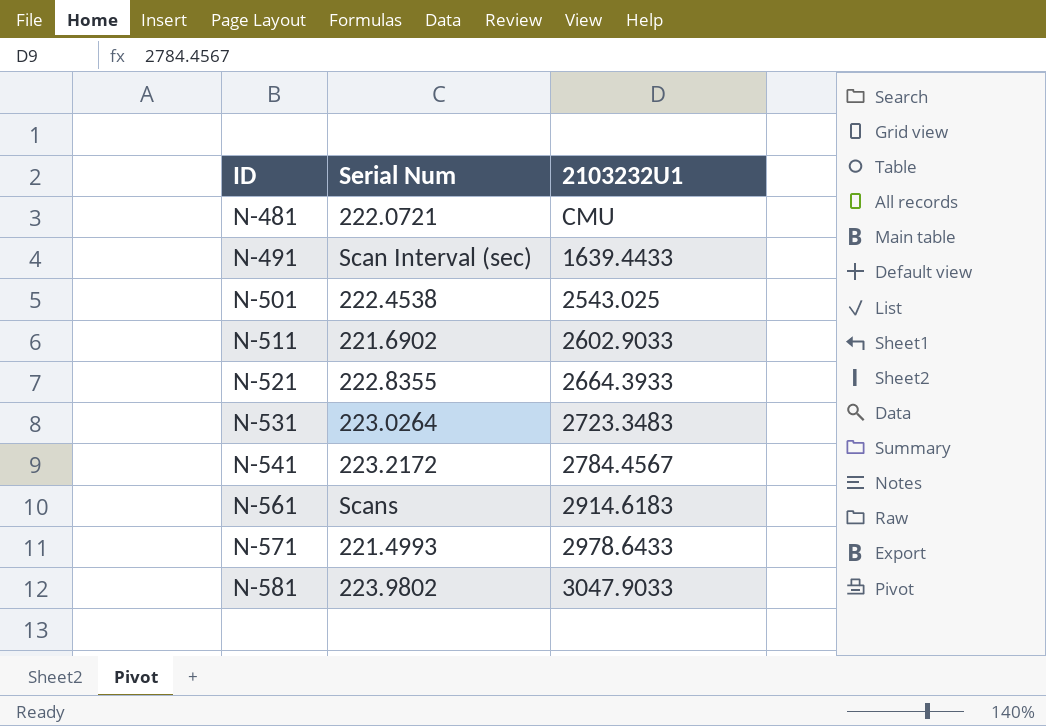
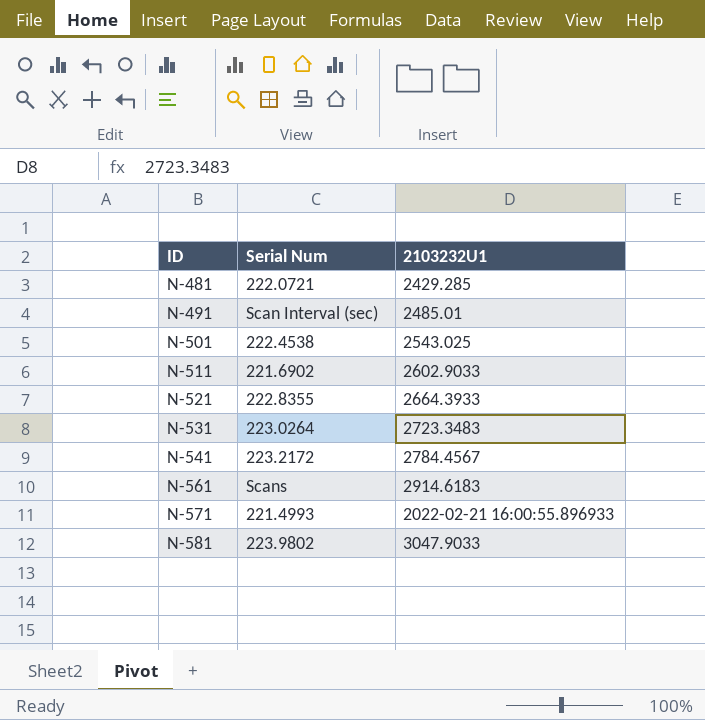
N-481 | 2103232U1: CMU -> 2429.285
N-491 | 2103232U1: 1639.4433 -> 2485.01
N-571 | 2103232U1: 2978.6433 -> 2022-02-21 16:00:55.896933

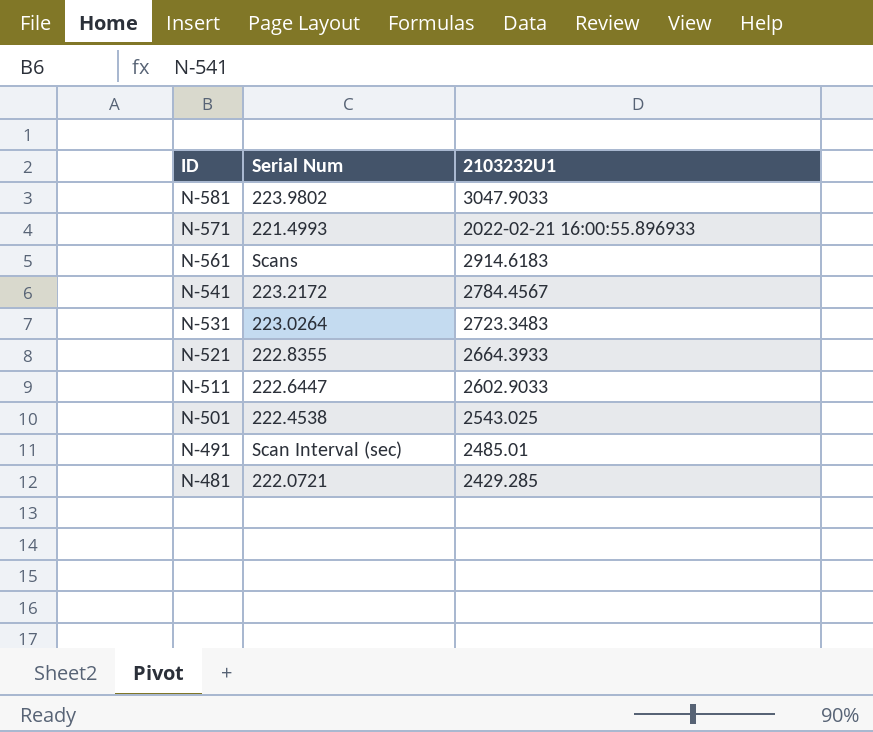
row order: ID ascending -> ID descending
N-511 | Serial Num: 221.6902 -> 222.6447

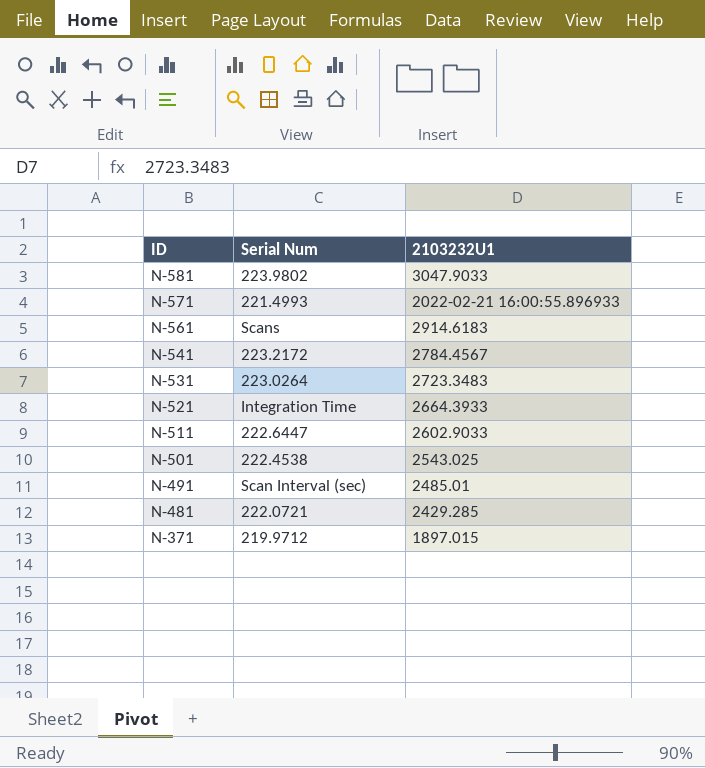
N-521 | Serial Num: 222.8355 -> Integration Time
row N-371: none -> 219.9712 | 1897.015

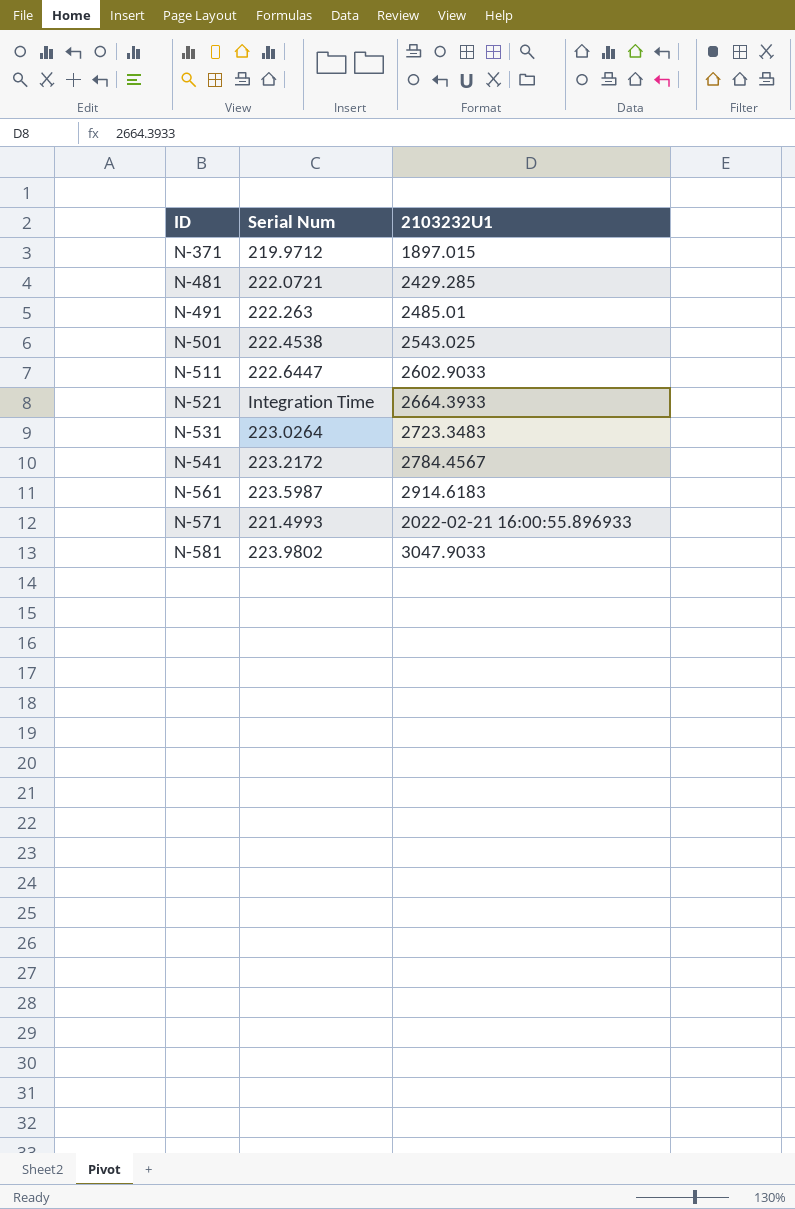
row order: ID descending -> ID ascending
N-491 | Serial Num: Scan Interval (sec) -> 222.263
N-561 | Serial Num: Scans -> 223.5987

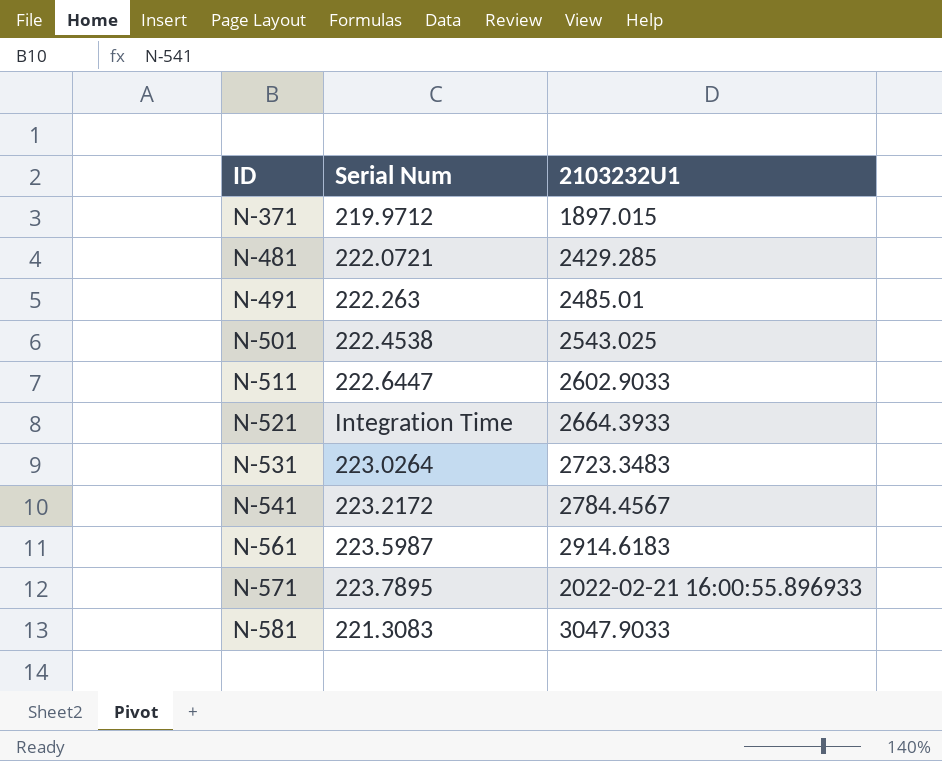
N-571 | Serial Num: 221.4993 -> 223.7895
N-581 | Serial Num: 223.9802 -> 221.3083

